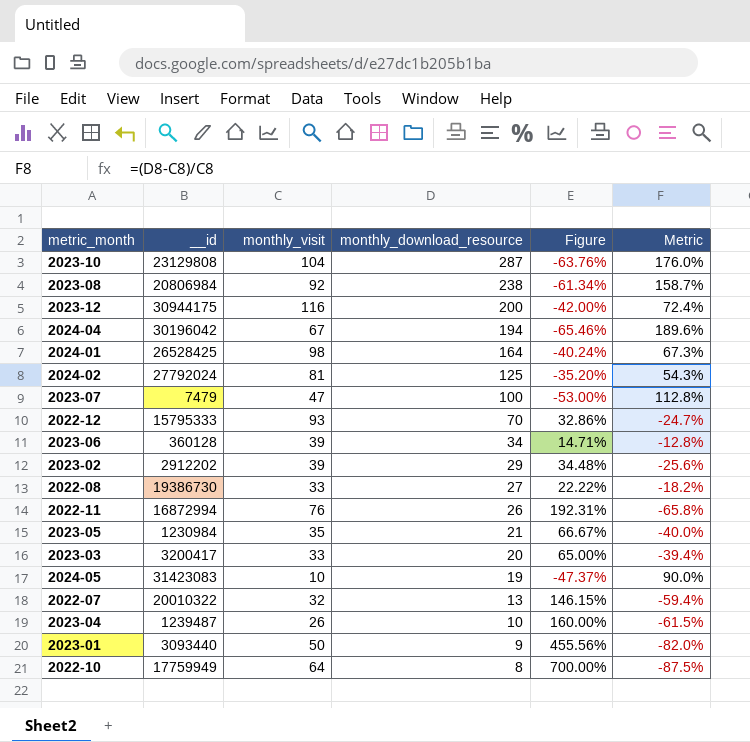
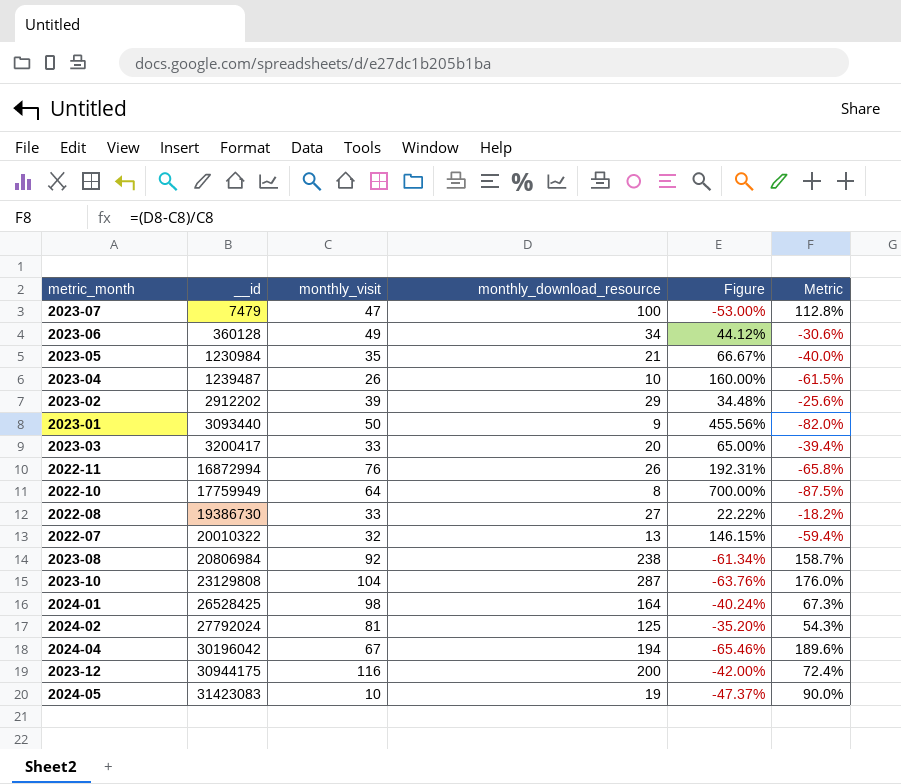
row order: monthly_download_resource descending -> __id ascending
row 2022-12: 15795333 | 93 | 70 | 32.86% | -24.7% -> none
2023-06 | monthly_visit: 39 -> 49
2023-06 | Figure: 14.71% -> 44.12%
2023-06 | Metric: -12.8% -> -30.6%

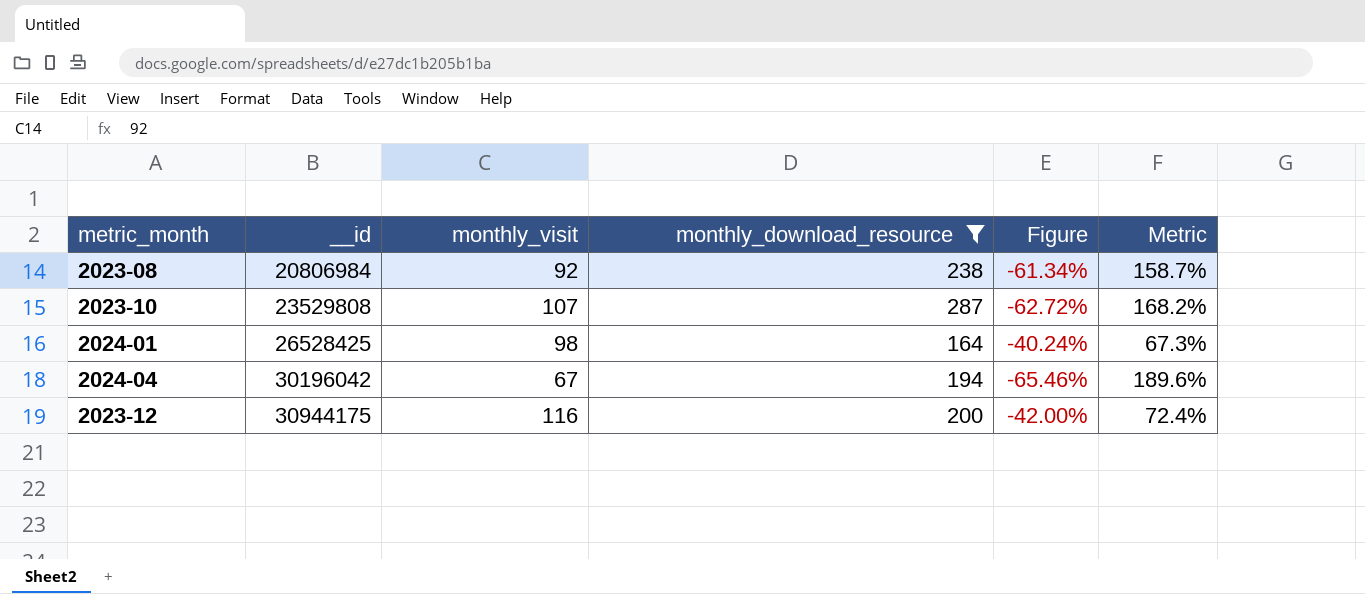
filter: none -> monthly_download_resource >= 164
2023-10 | __id: 23129808 -> 23529808
2023-10 | monthly_visit: 104 -> 107
2023-10 | Figure: -63.76% -> -62.72%
2023-10 | Metric: 176.0% -> 168.2%

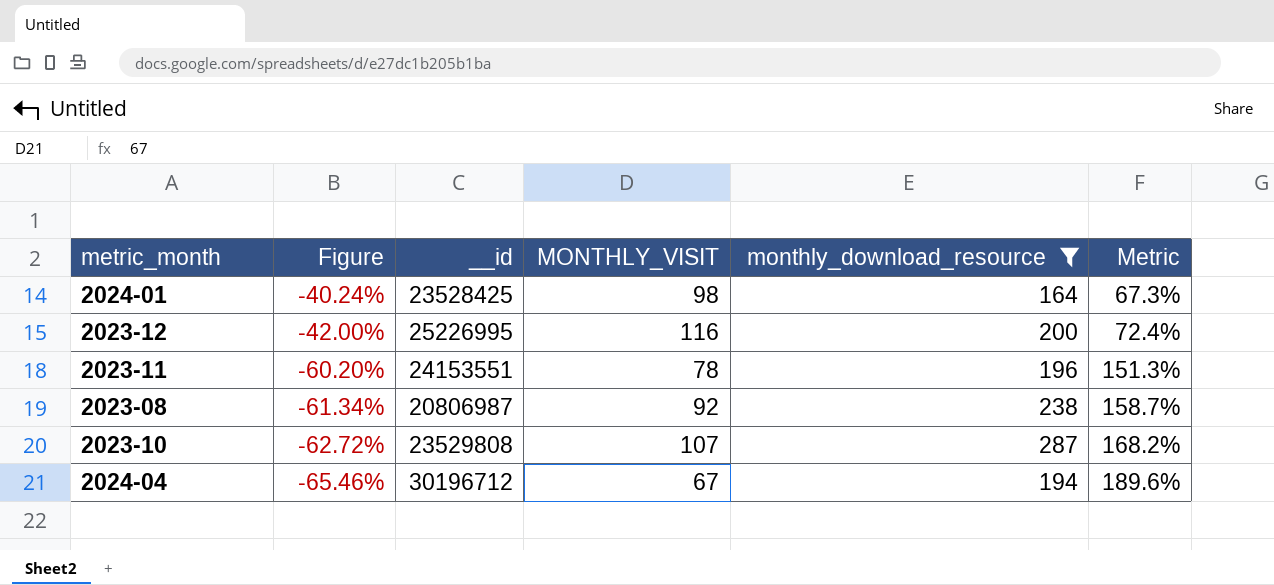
row order: __id ascending -> Figure descending
column Figure | position: 5 -> 2
column name: monthly_visit -> MONTHLY_VISIT
2024-01 | __id: 26528425 -> 23528425
2023-12 | __id: 30944175 -> 25226995
row 2023-11: none -> -60.20% | 24153551 | 78 | 196 | 151.3%
2023-08 | __id: 20806984 -> 20806987
2024-04 | __id: 30196042 -> 30196712

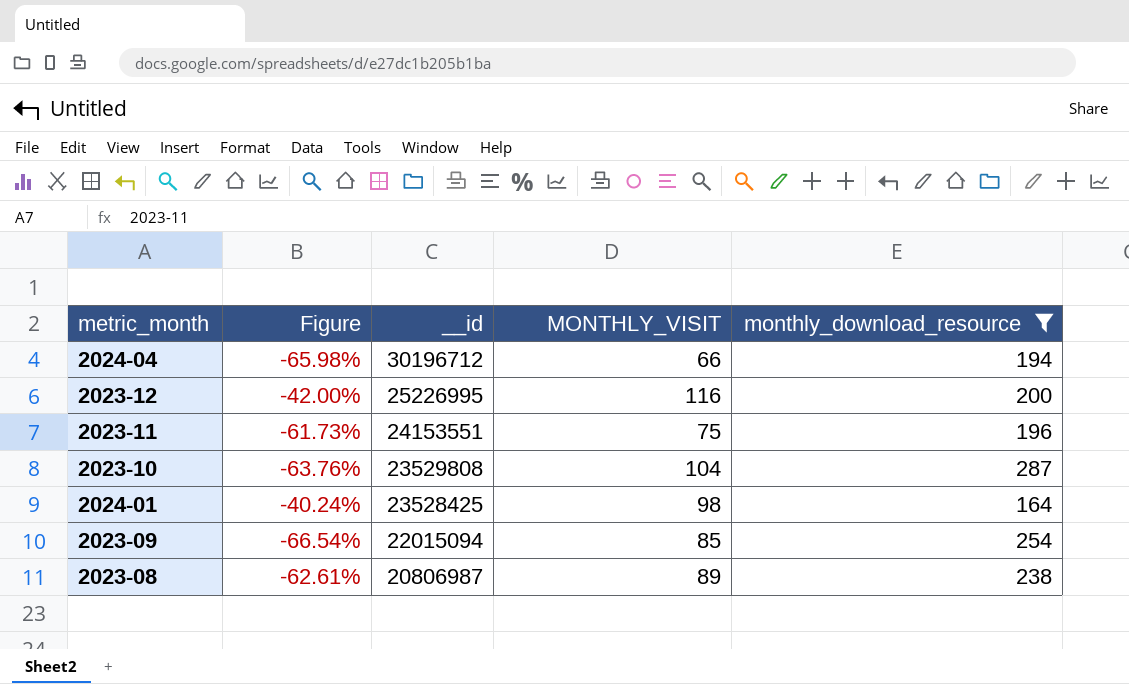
row order: Figure descending -> __id descending
column Metric | formula: ([monthly_download_resource] - [MONTHLY_VISIT]) / [MONTHLY_VISIT] -> none
2024-04 | Figure: -65.46% -> -65.98%
2024-04 | MONTHLY_VISIT: 67 -> 66
2023-11 | Figure: -60.20% -> -61.73%
2023-11 | MONTHLY_VISIT: 78 -> 75
2023-10 | Figure: -62.72% -> -63.76%
2023-10 | MONTHLY_VISIT: 107 -> 104
row 2023-09: none -> -66.54% | 22015094 | 85 | 254
2023-08 | Figure: -61.34% -> -62.61%
2023-08 | MONTHLY_VISIT: 92 -> 89

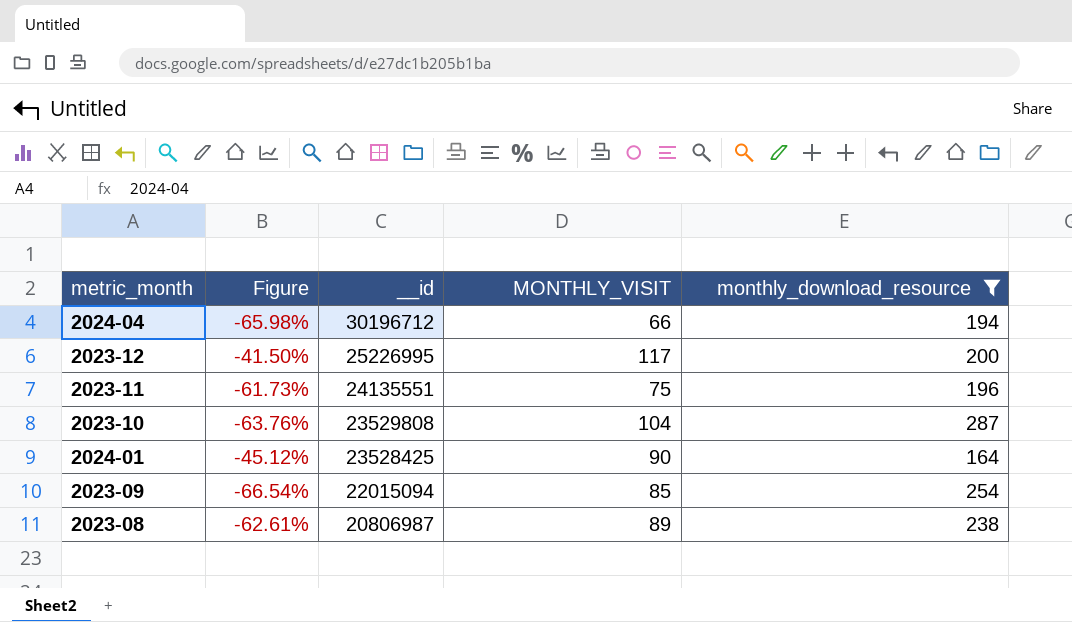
2023-12 | Figure: -42.00% -> -41.50%
2023-12 | MONTHLY_VISIT: 116 -> 117
2023-11 | __id: 24153551 -> 24135551
2024-01 | Figure: -40.24% -> -45.12%
2024-01 | MONTHLY_VISIT: 98 -> 90

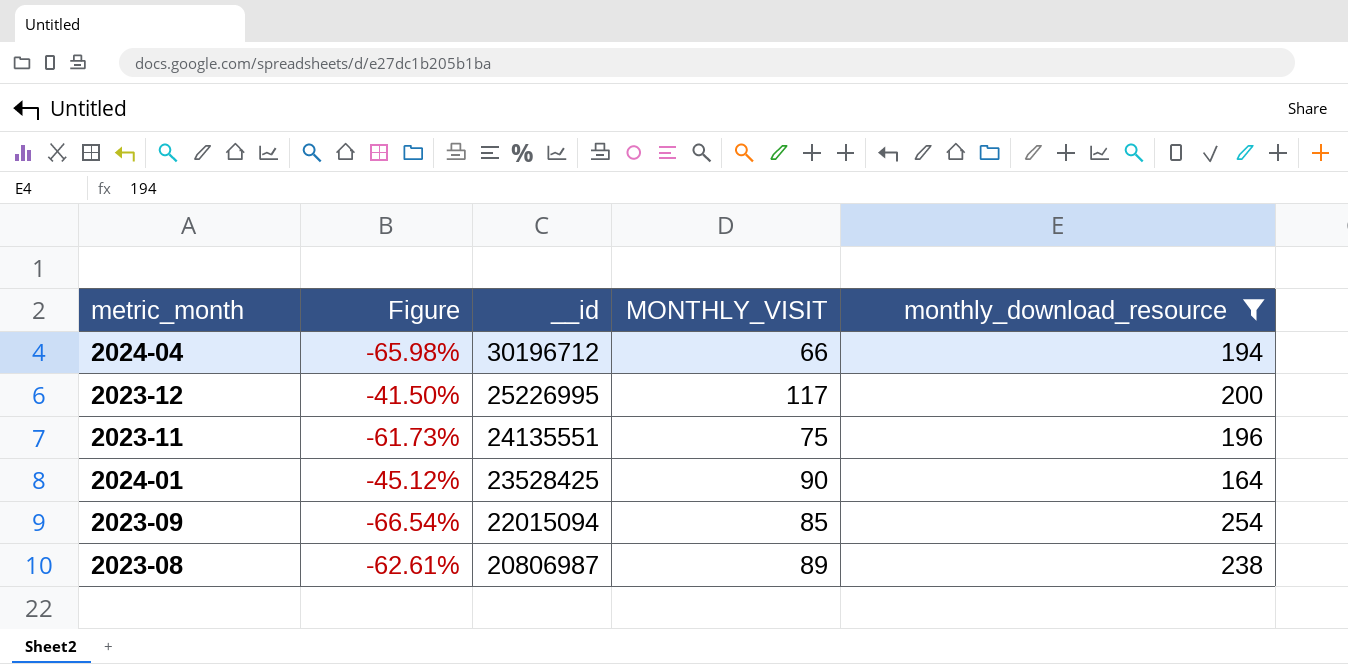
row 2023-10: -63.76% | 23529808 | 104 | 287 -> none

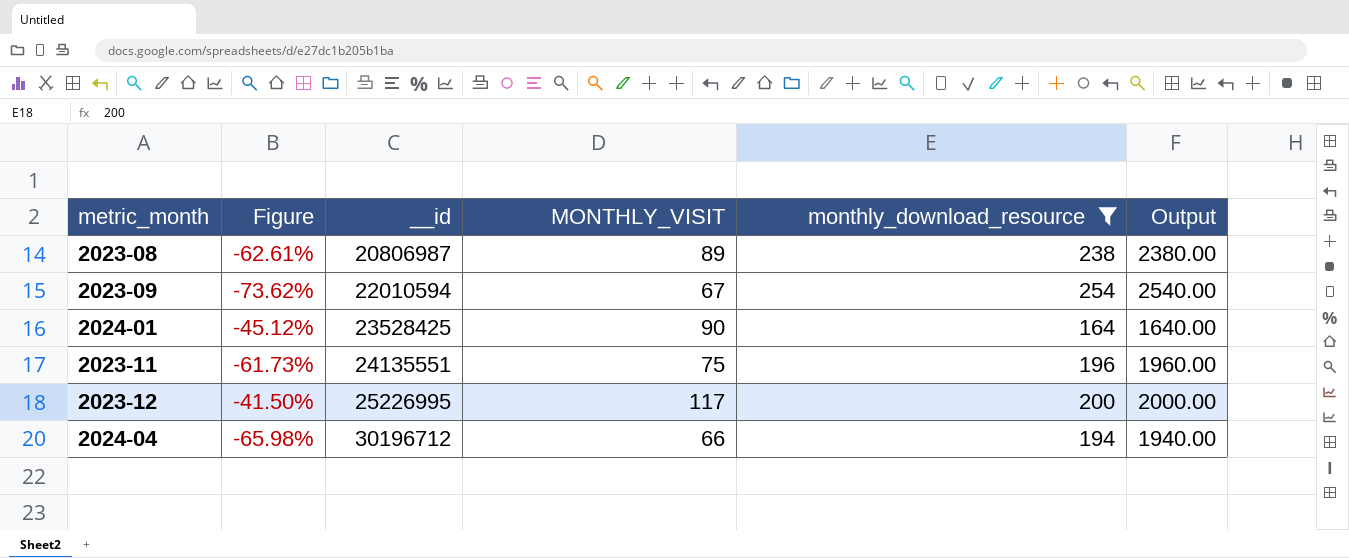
row order: __id descending -> __id ascending
column Output | formula: none -> [monthly_download_resource] * 10
2023-09 | Figure: -66.54% -> -73.62%
2023-09 | __id: 22015094 -> 22010594
2023-09 | MONTHLY_VISIT: 85 -> 67

